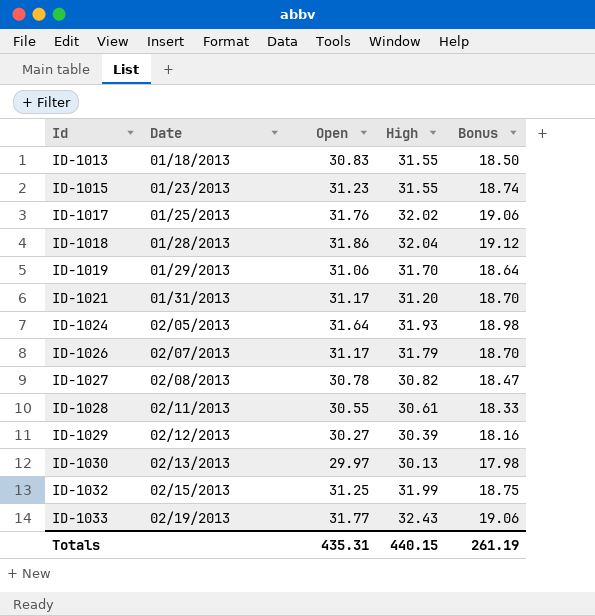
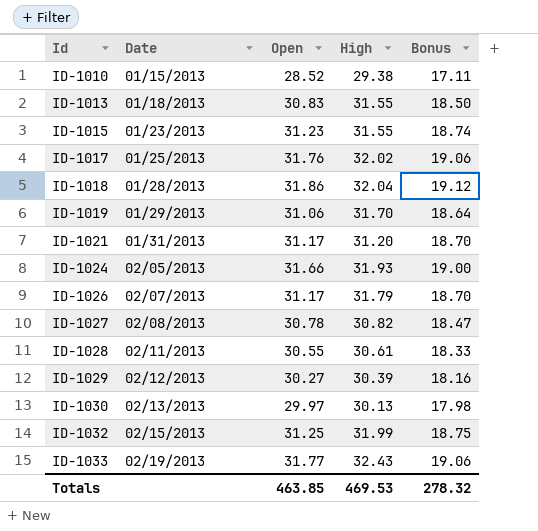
row ID-1010: none -> 01/15/2013 | 28.52 | 29.38 | 17.11
ID-1024 | Open: 31.64 -> 31.66
ID-1024 | Bonus: 18.98 -> 19.00
Totals | Open: 435.31 -> 463.85
Totals | High: 440.15 -> 469.53
Totals | Bonus: 261.19 -> 278.32

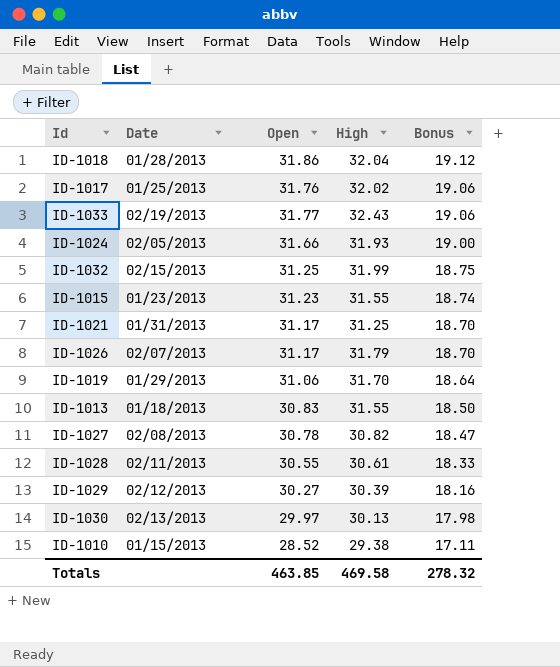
row order: Id ascending -> Bonus descending
ID-1021 | High: 31.20 -> 31.25
Totals | High: 469.53 -> 469.58

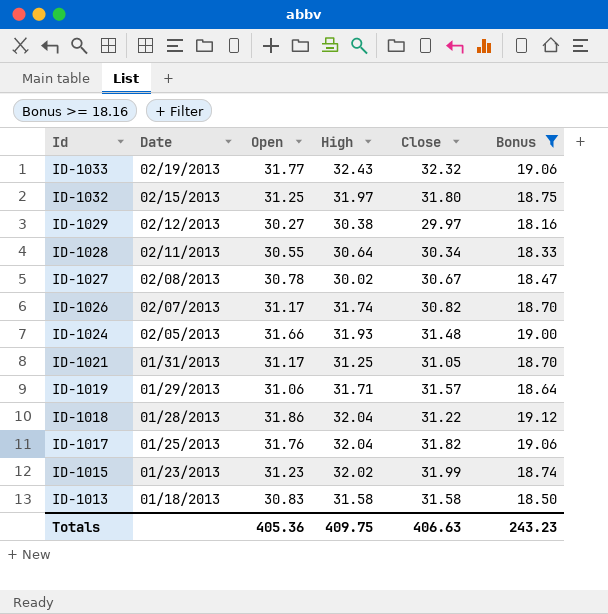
filter: none -> Bonus >= 18.16
row order: Bonus descending -> Id descending
column Close | position: none -> 5
ID-1032 | High: 31.99 -> 31.97
ID-1029 | High: 30.39 -> 30.38
ID-1028 | High: 30.61 -> 30.64
ID-1027 | High: 30.82 -> 30.02
ID-1026 | High: 31.79 -> 31.74
ID-1019 | High: 31.70 -> 31.71
ID-1017 | High: 32.02 -> 32.04
ID-1015 | High: 31.55 -> 32.02
ID-1013 | High: 31.55 -> 31.58
Totals | Open: 463.85 -> 405.36
Totals | High: 469.58 -> 409.75
Totals | Bonus: 278.32 -> 243.23

